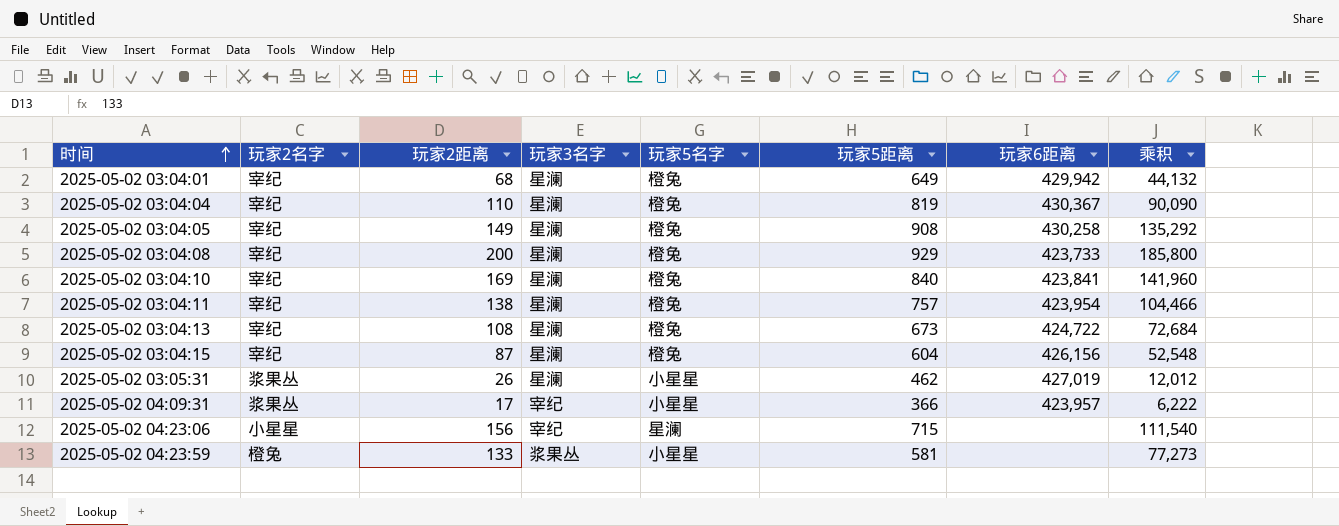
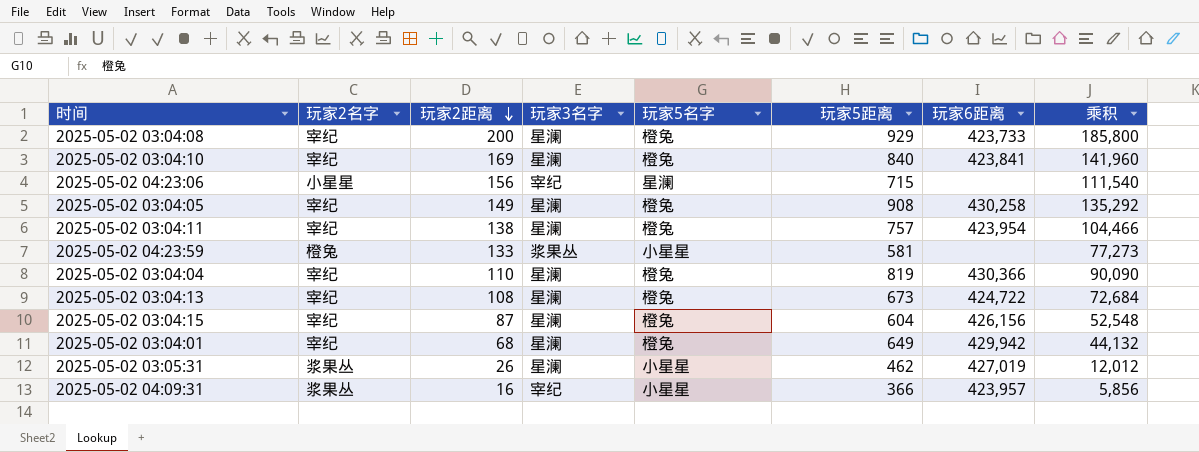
row order: 时间 ascending -> 玩家2距离 descending
2025-05-02 03:04:04 | 玩家6距离: 430,367 -> 430,366
2025-05-02 04:09:31 | 玩家2距离: 17 -> 16
2025-05-02 04:09:31 | 乘积: 6,222 -> 5,856

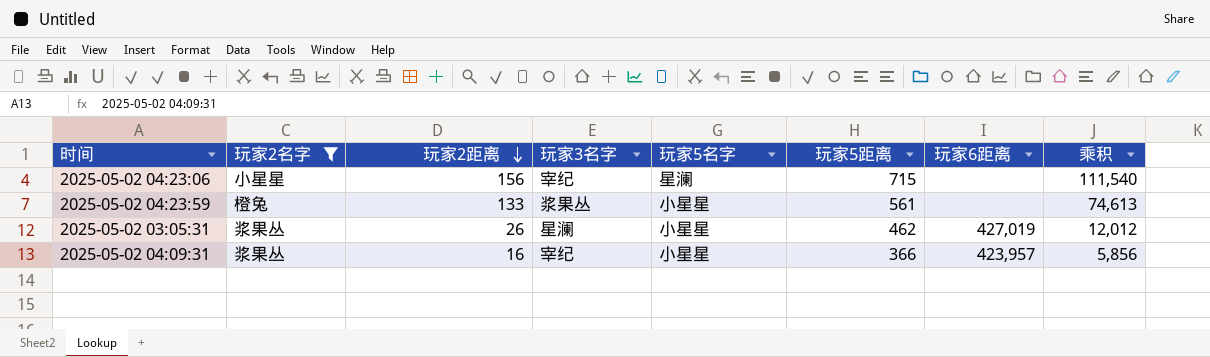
filter: none -> 玩家2名字 != 宰纪
2025-05-02 04:23:59 | 玩家5距离: 581 -> 561
2025-05-02 04:23:59 | 乘积: 77,273 -> 74,613

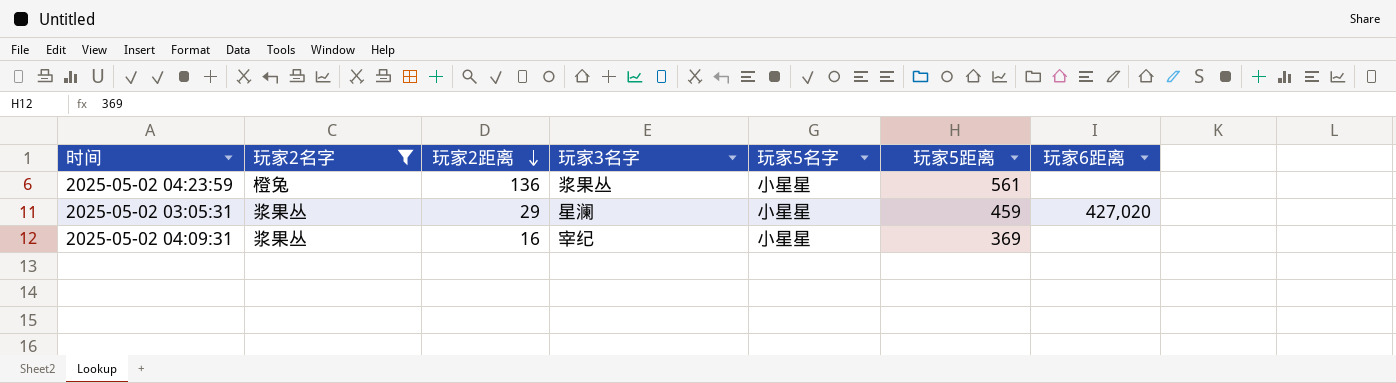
column 乘积 | formula: [玩家2距离] * [玩家5距离] -> none
row 2025-05-02 04:23:06: 小星星 | 156 | 宰纪 | 星澜 | 715 | none | 111,540 -> none
2025-05-02 04:23:59 | 玩家2距离: 133 -> 136
2025-05-02 03:05:31 | 玩家2距离: 26 -> 29
2025-05-02 03:05:31 | 玩家5距离: 462 -> 459
2025-05-02 03:05:31 | 玩家6距离: 427,019 -> 427,020
2025-05-02 04:09:31 | 玩家5距离: 366 -> 369
2025-05-02 04:09:31 | 玩家6距离: 423,957 -> none

